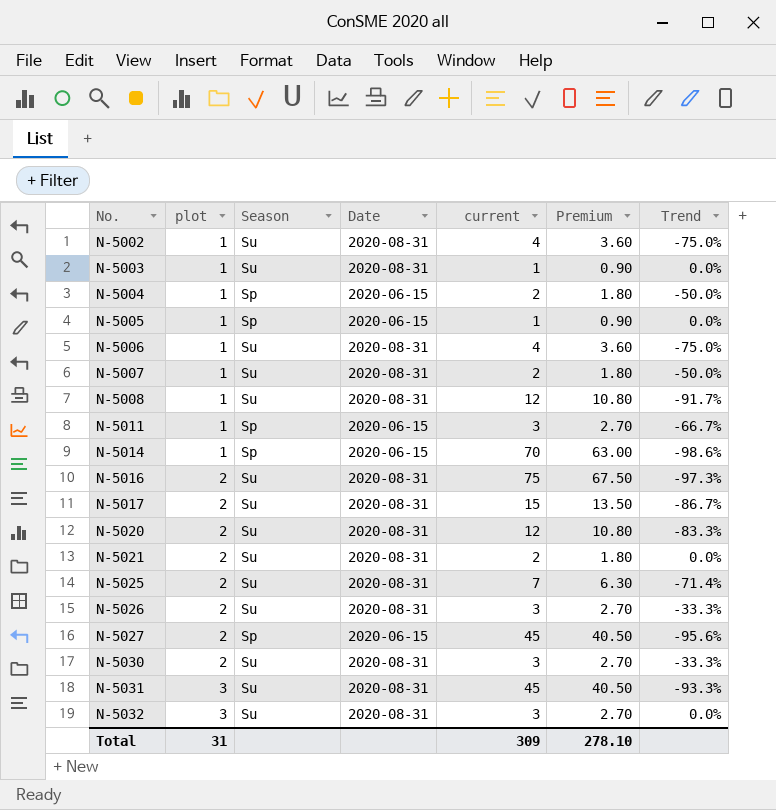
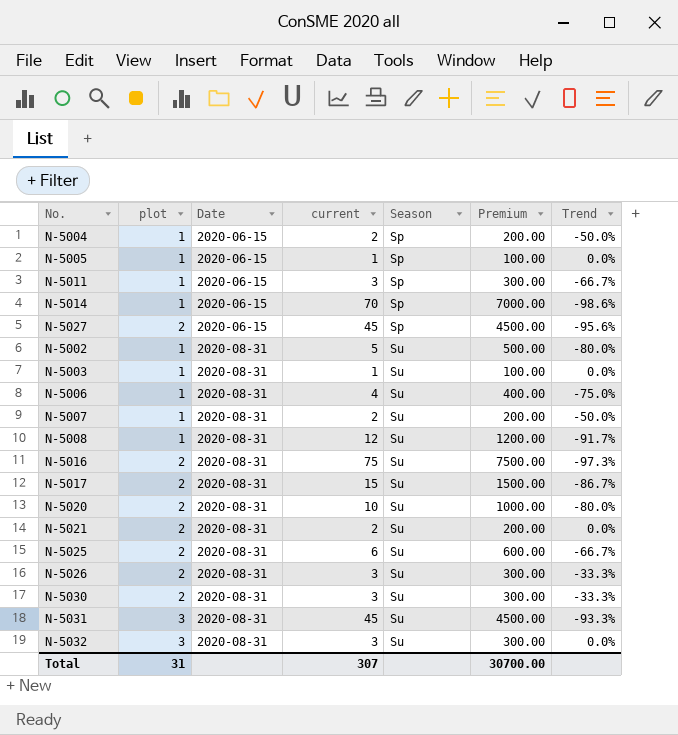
row order: No. ascending -> Date ascending
column Season | position: 3 -> 5
column Premium | formula: [current] * 0.9 -> [current] * 100
N-5002 | current: 4 -> 5
N-5002 | Trend: -75.0% -> -80.0%
N-5020 | current: 12 -> 10
N-5020 | Trend: -83.3% -> -80.0%
N-5025 | current: 7 -> 6
N-5025 | Trend: -71.4% -> -66.7%
Total | current: 309 -> 307
Total | Premium: 278.10 -> 30700.00

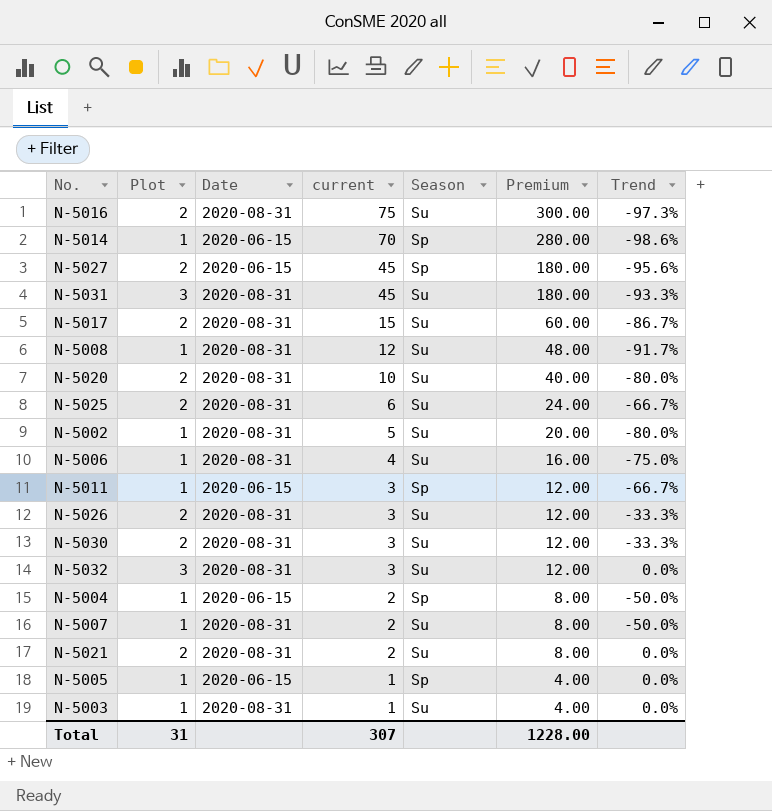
row order: Date ascending -> current descending
column name: plot -> Plot
column Premium | formula: [current] * 100 -> [current] * 4
Total | Premium: 30700.00 -> 1228.00

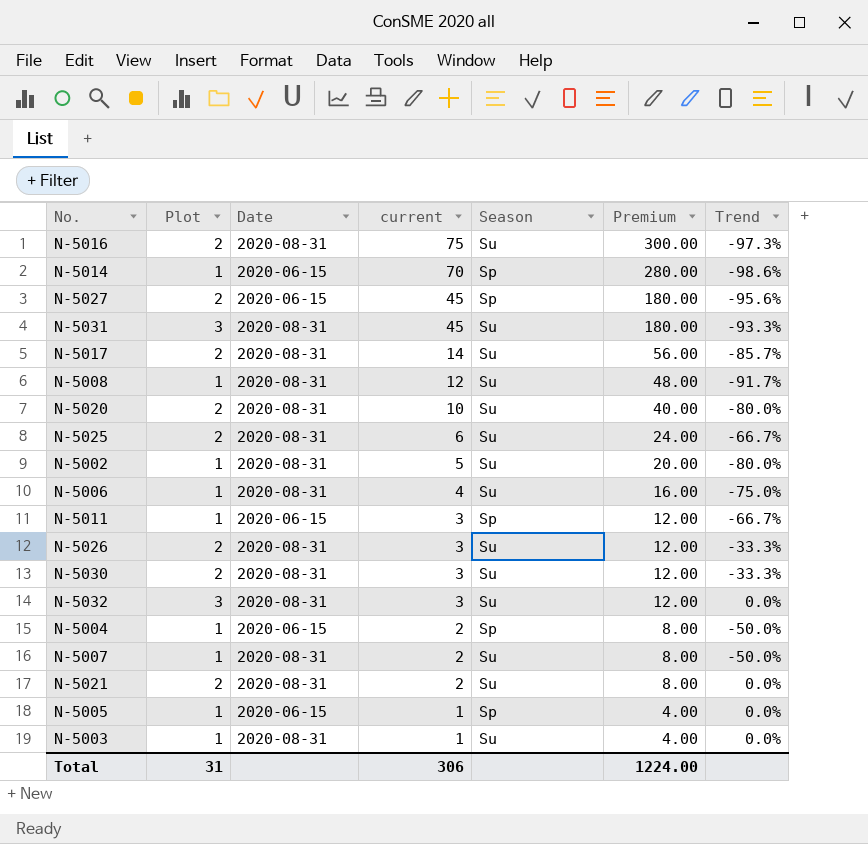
N-5017 | current: 15 -> 14
N-5017 | Premium: 60.00 -> 56.00
N-5017 | Trend: -86.7% -> -85.7%
Total | current: 307 -> 306
Total | Premium: 1228.00 -> 1224.00

